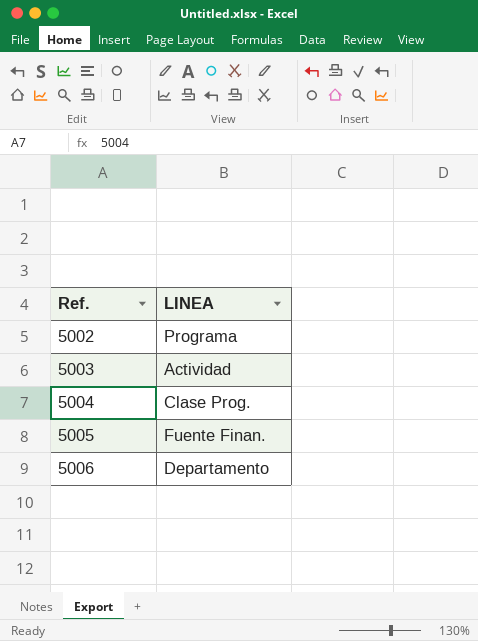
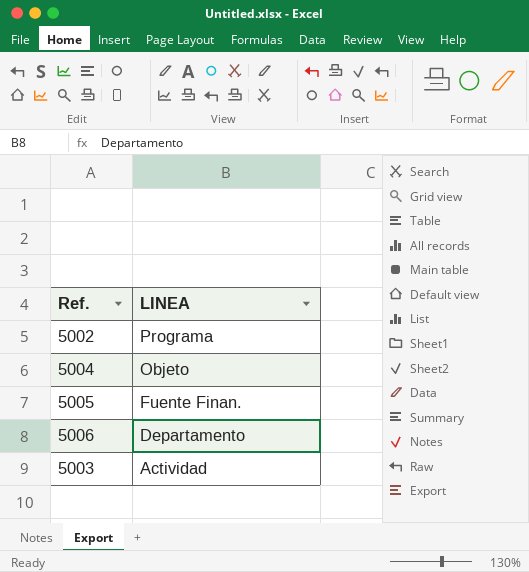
row order: Ref. ascending -> LINEA descending
5004 | LINEA: Clase Prog. -> Objeto

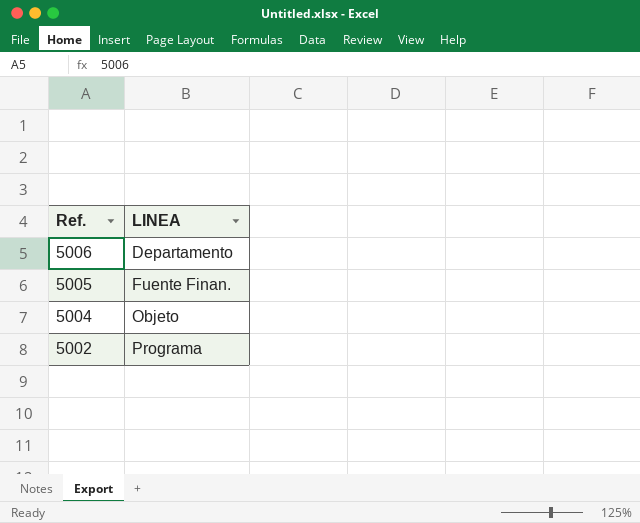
row order: LINEA descending -> Ref. descending
row 5003: Actividad -> none

